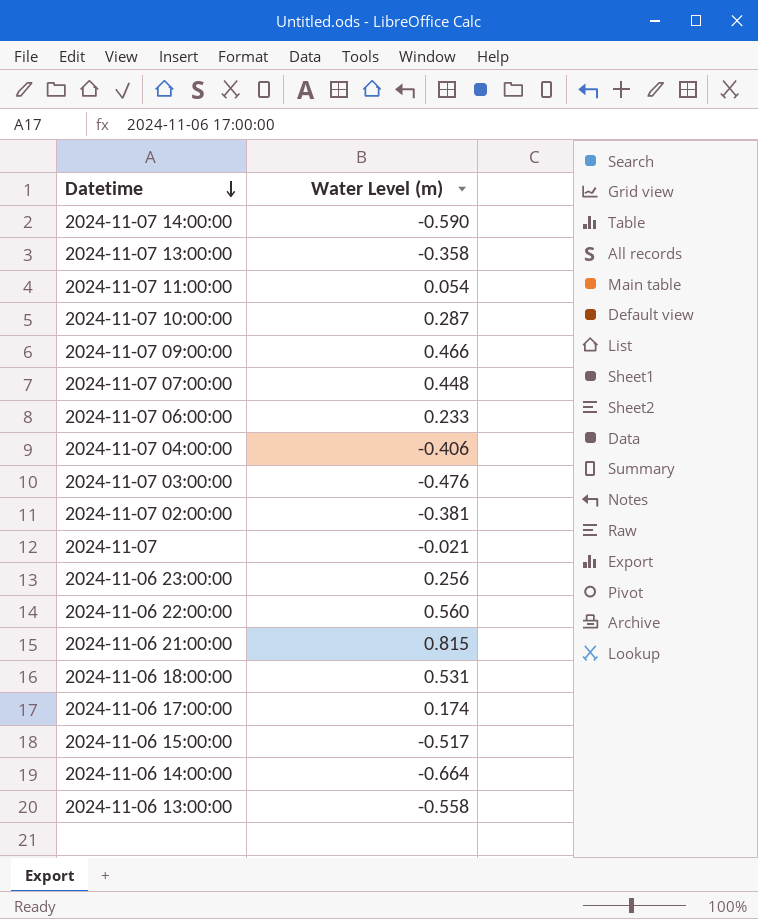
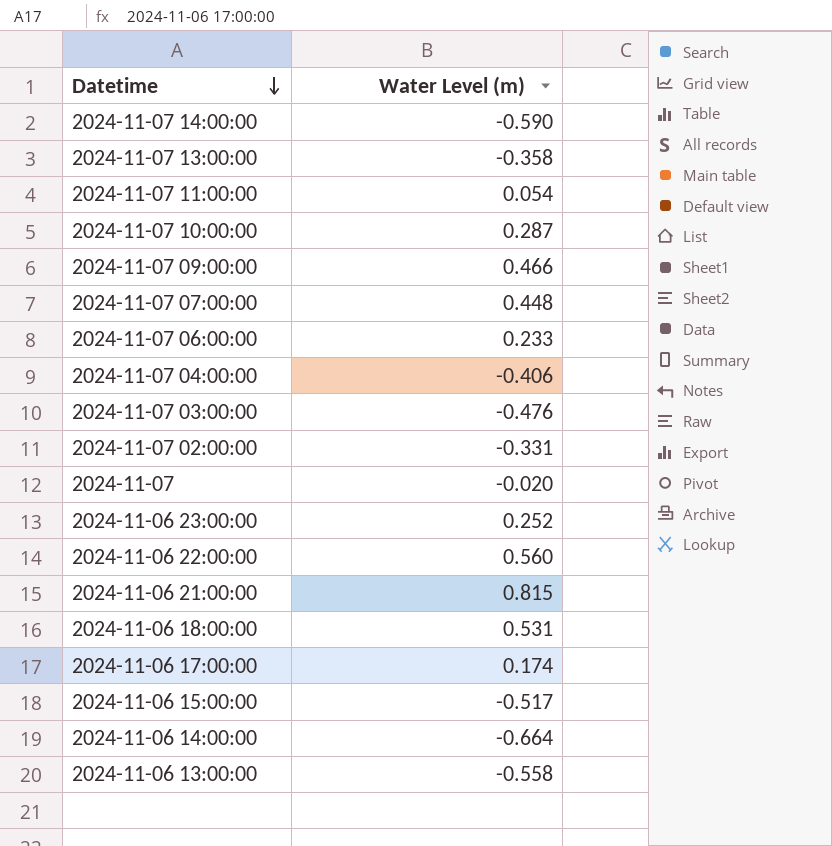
2024-11-07 02:00:00 | Water Level (m): -0.381 -> -0.331
2024-11-07 | Water Level (m): -0.021 -> -0.020
2024-11-06 23:00:00 | Water Level (m): 0.256 -> 0.252

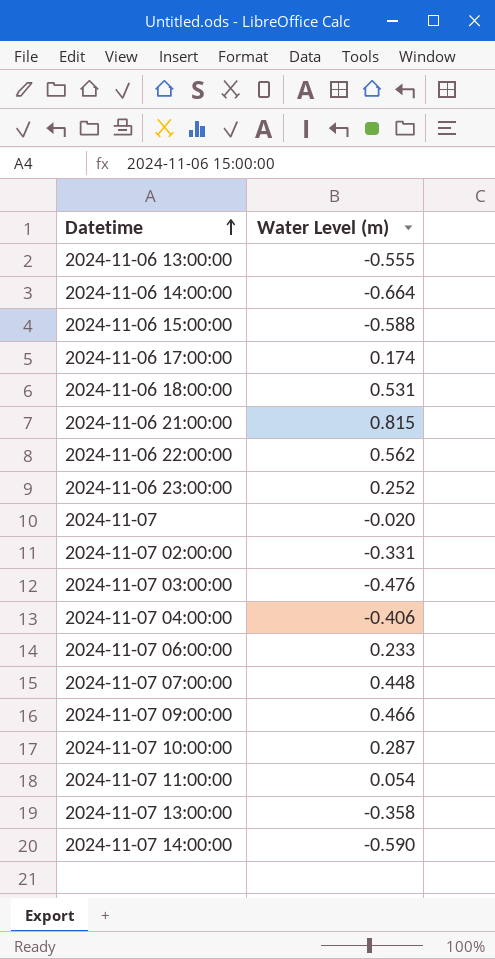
row order: Datetime descending -> Datetime ascending
2024-11-06 13:00:00 | Water Level (m): -0.558 -> -0.555
2024-11-06 15:00:00 | Water Level (m): -0.517 -> -0.588
2024-11-06 22:00:00 | Water Level (m): 0.560 -> 0.562

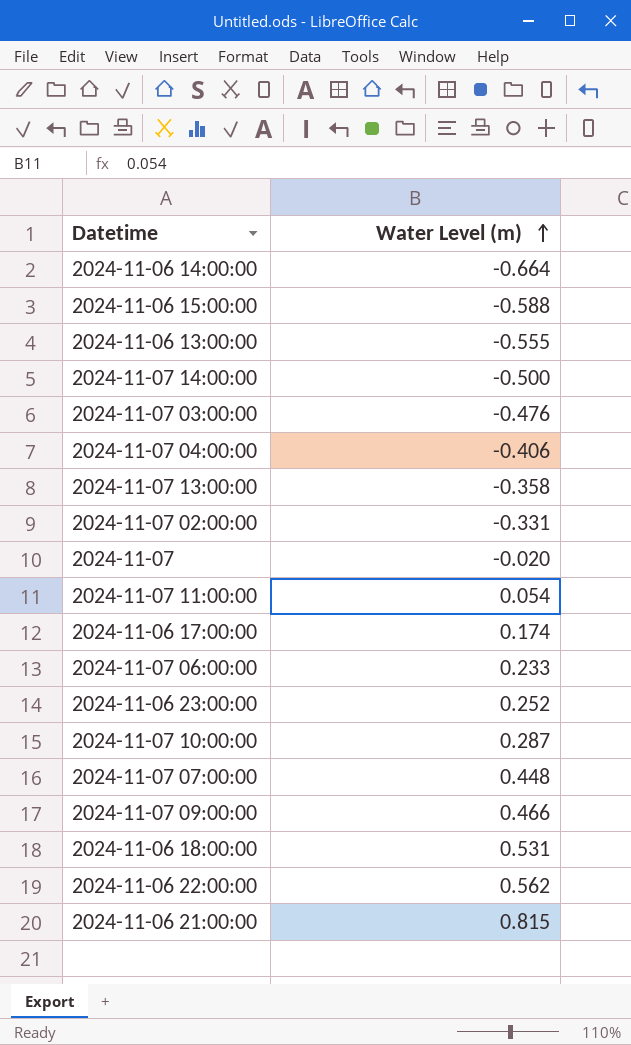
row order: Datetime ascending -> Water Level (m) ascending
2024-11-07 14:00:00 | Water Level (m): -0.590 -> -0.500

